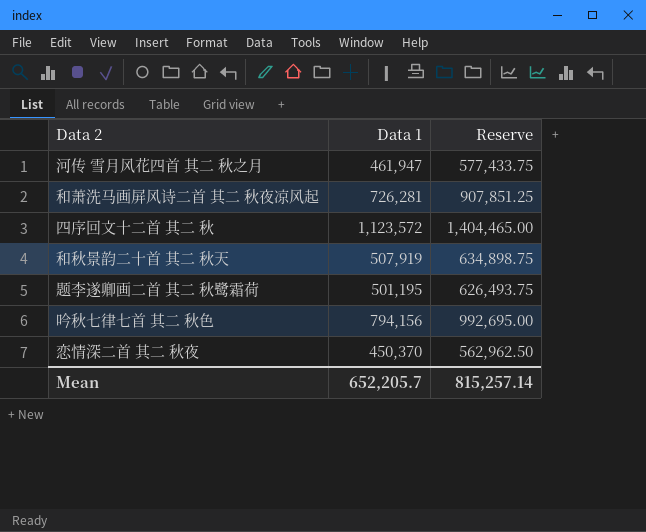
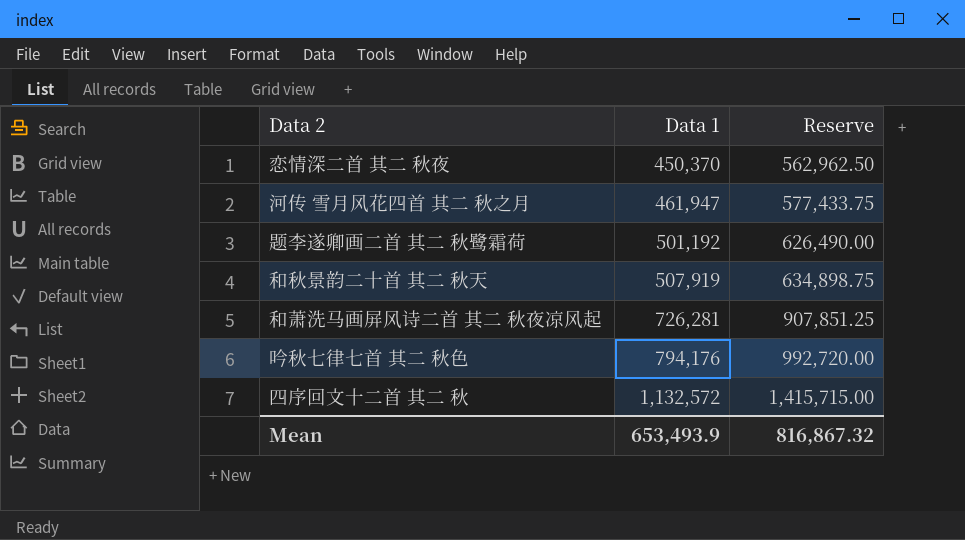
row order: none -> Data 1 ascending
题李遂卿画二首 其二 秋鹭霜荷 | Data 1: 501,195 -> 501,192
题李遂卿画二首 其二 秋鹭霜荷 | Reserve: 626,493.75 -> 626,490.00
吟秋七律七首 其二 秋色 | Data 1: 794,156 -> 794,176
吟秋七律七首 其二 秋色 | Reserve: 992,695.00 -> 992,720.00
四序回文十二首 其二 秋 | Data 1: 1,123,572 -> 1,132,572
四序回文十二首 其二 秋 | Reserve: 1,404,465.00 -> 1,415,715.00
Mean | Data 1: 652,205.7 -> 653,493.9
Mean | Reserve: 815,257.14 -> 816,867.32

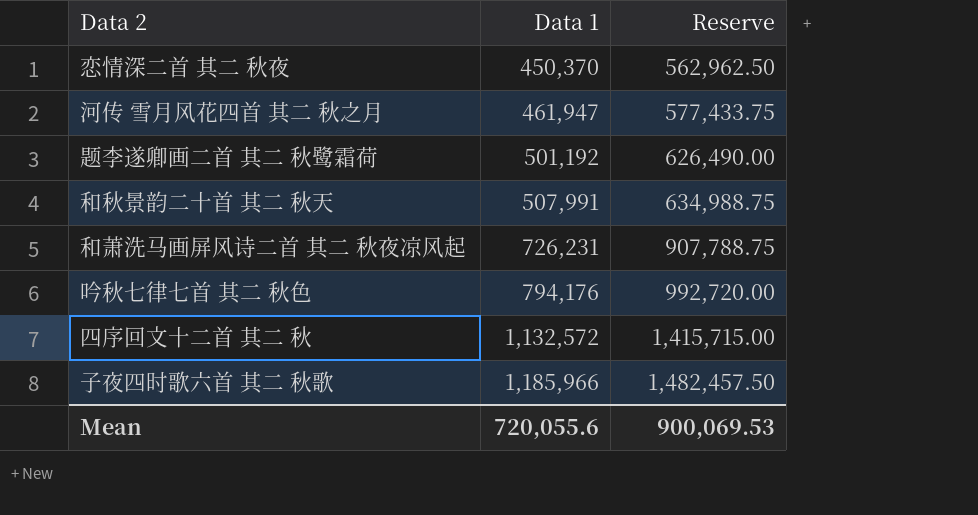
和秋景韵二十首 其二 秋天 | Data 1: 507,919 -> 507,991
和秋景韵二十首 其二 秋天 | Reserve: 634,898.75 -> 634,988.75
和萧洗马画屏风诗二首 其二 秋夜凉风起 | Data 1: 726,281 -> 726,231
和萧洗马画屏风诗二首 其二 秋夜凉风起 | Reserve: 907,851.25 -> 907,788.75
row 子夜四时歌六首 其二 秋歌: none -> 1,185,966 | 1,482,457.50
Mean | Data 1: 653,493.9 -> 720,055.6
Mean | Reserve: 816,867.32 -> 900,069.53

